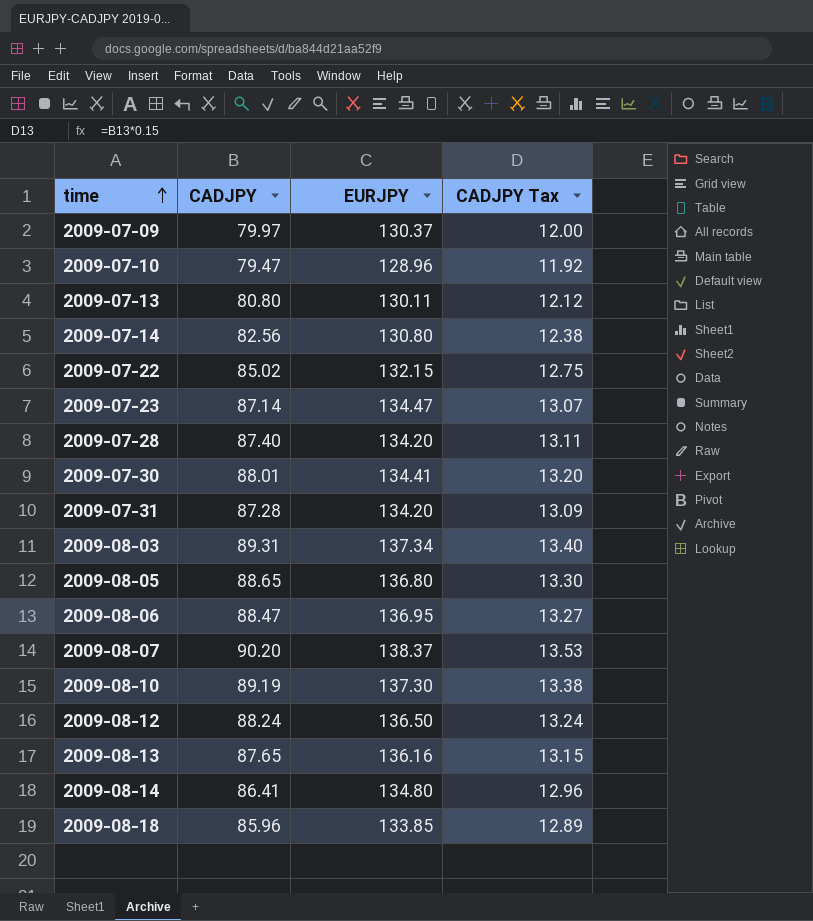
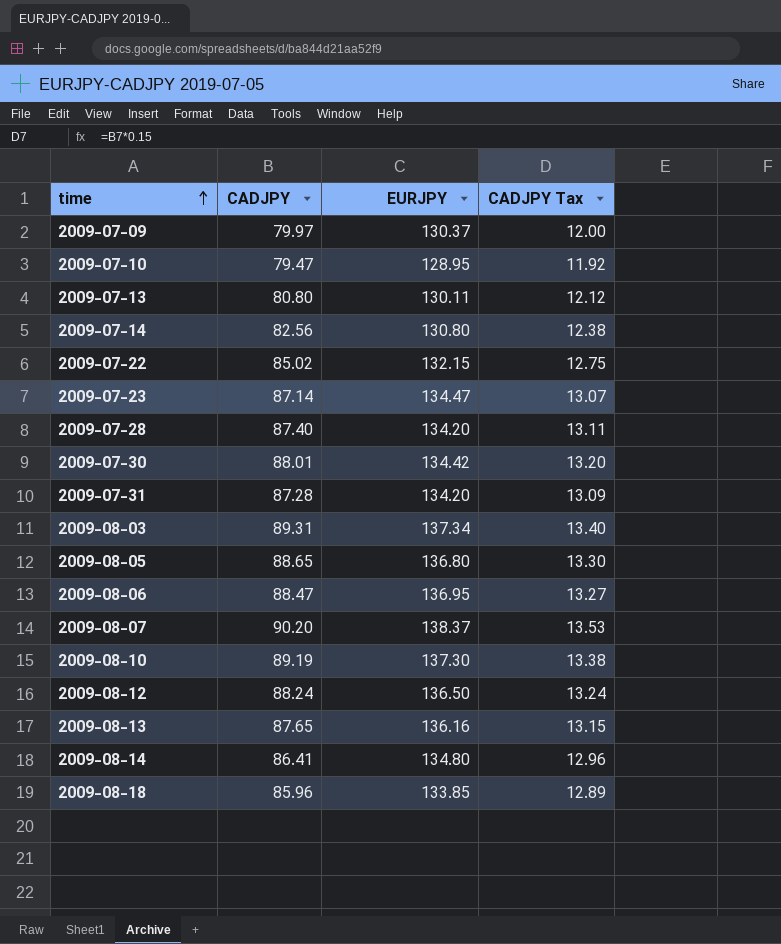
2009-07-10 | EURJPY: 128.96 -> 128.95
2009-07-30 | EURJPY: 134.41 -> 134.42

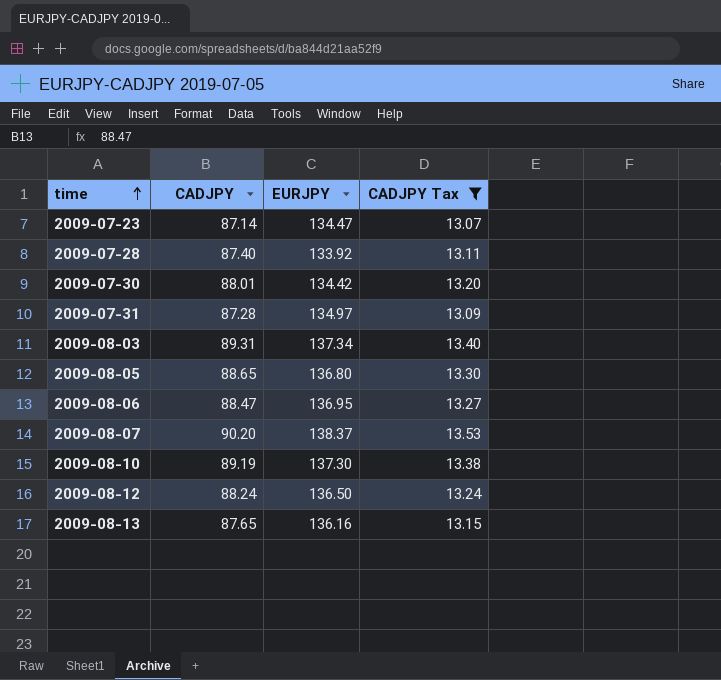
filter: none -> CADJPY Tax >= 13.07
2009-07-28 | EURJPY: 134.20 -> 133.92
2009-07-31 | EURJPY: 134.20 -> 134.97

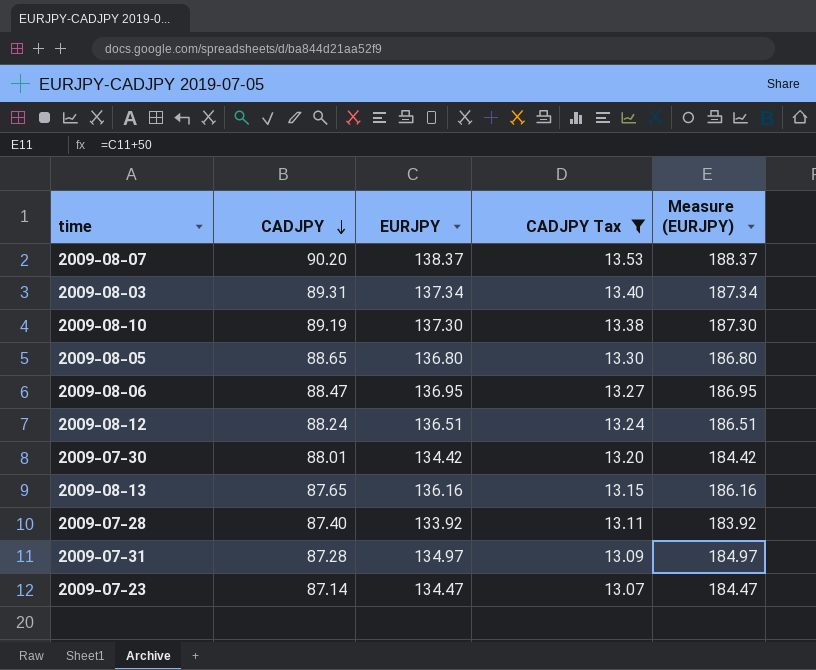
row order: time ascending -> CADJPY descending
column Measure (EURJPY) | formula: none -> [EURJPY] + 50
2009-08-12 | EURJPY: 136.50 -> 136.51

